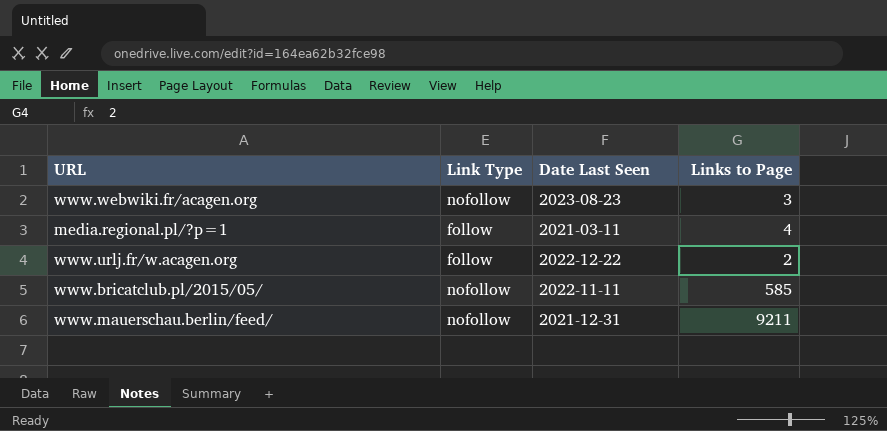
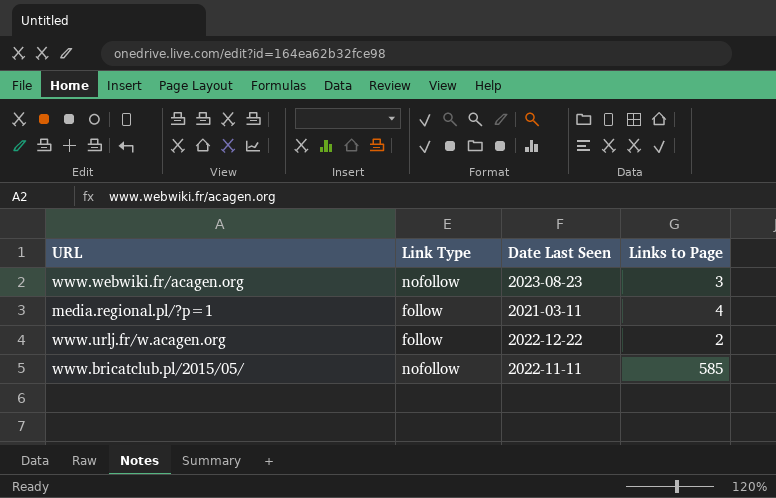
row www.mauerschau.berlin/feed/: nofollow | 2021-12-31 | 9211 -> none

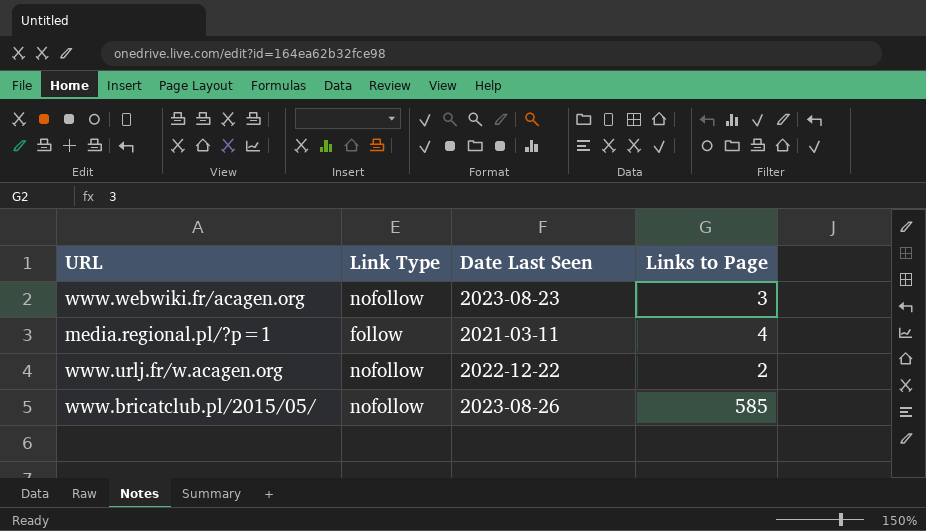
www.urlj.fr/w.acagen.org | Link Type: follow -> nofollow
www.bricatclub.pl/2015/05/ | Date Last Seen: 2022-11-11 -> 2023-08-26

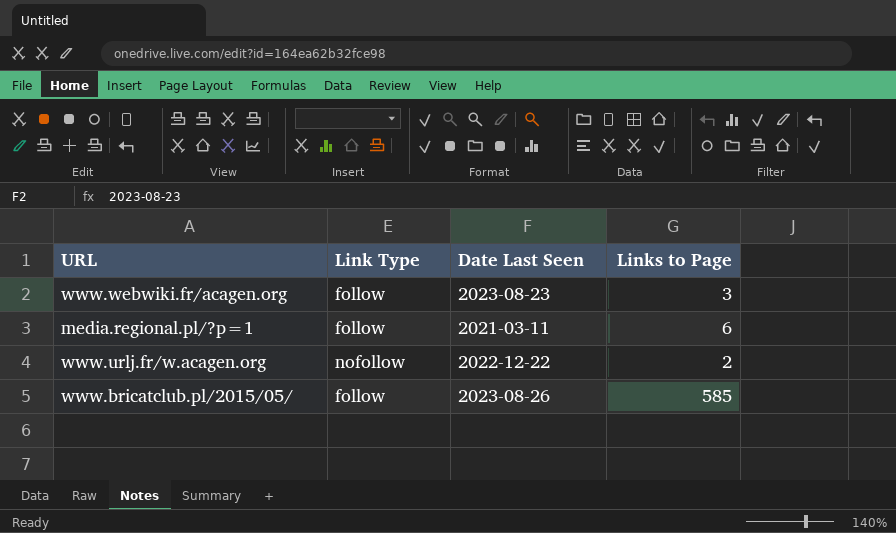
www.webwiki.fr/acagen.org | Link Type: nofollow -> follow
media.regional.pl/?p=1 | Links to Page: 4 -> 6
www.bricatclub.pl/2015/05/ | Link Type: nofollow -> follow

